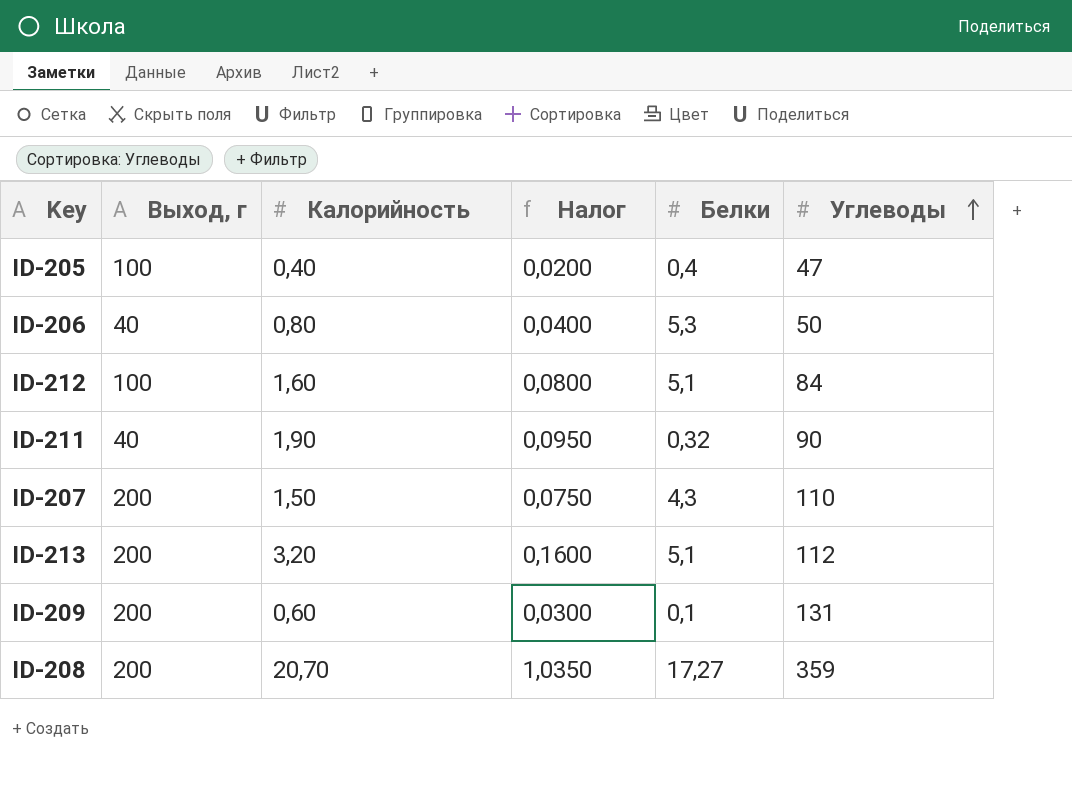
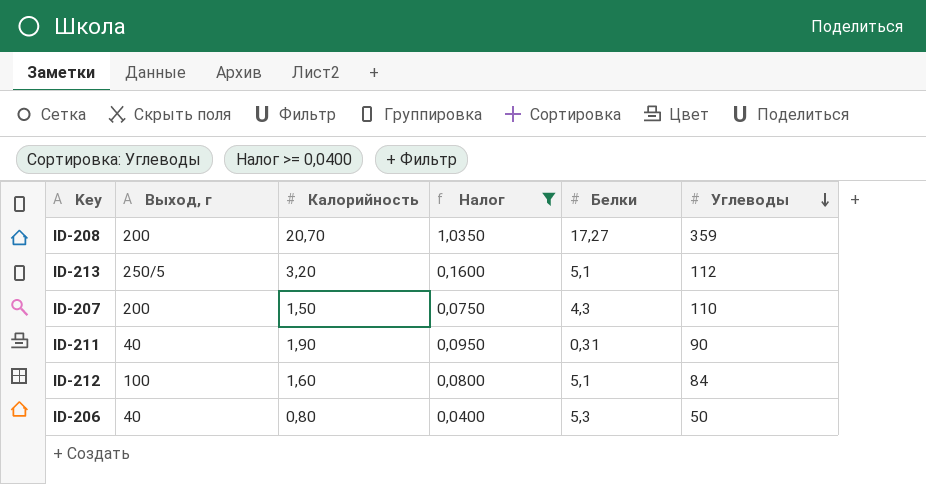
filter: none -> Налог >= 0,0400
row order: Углеводы ascending -> Углеводы descending
ID-213 | Выход, г: 200 -> 250/5
ID-211 | Белки: 0,32 -> 0,31

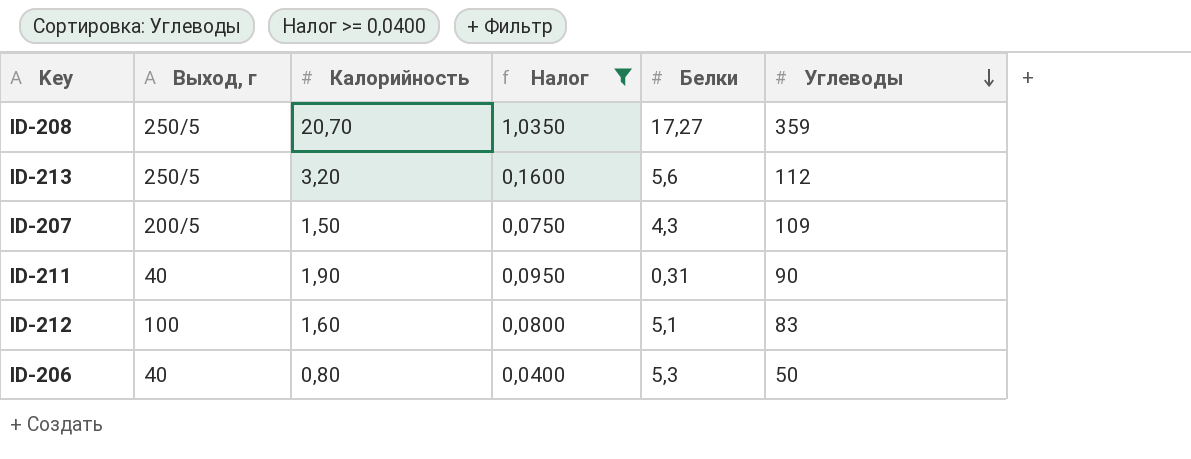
ID-208 | Выход, г: 200 -> 250/5
ID-213 | Белки: 5,1 -> 5,6
ID-207 | Выход, г: 200 -> 200/5
ID-207 | Углеводы: 110 -> 109
ID-212 | Углеводы: 84 -> 83

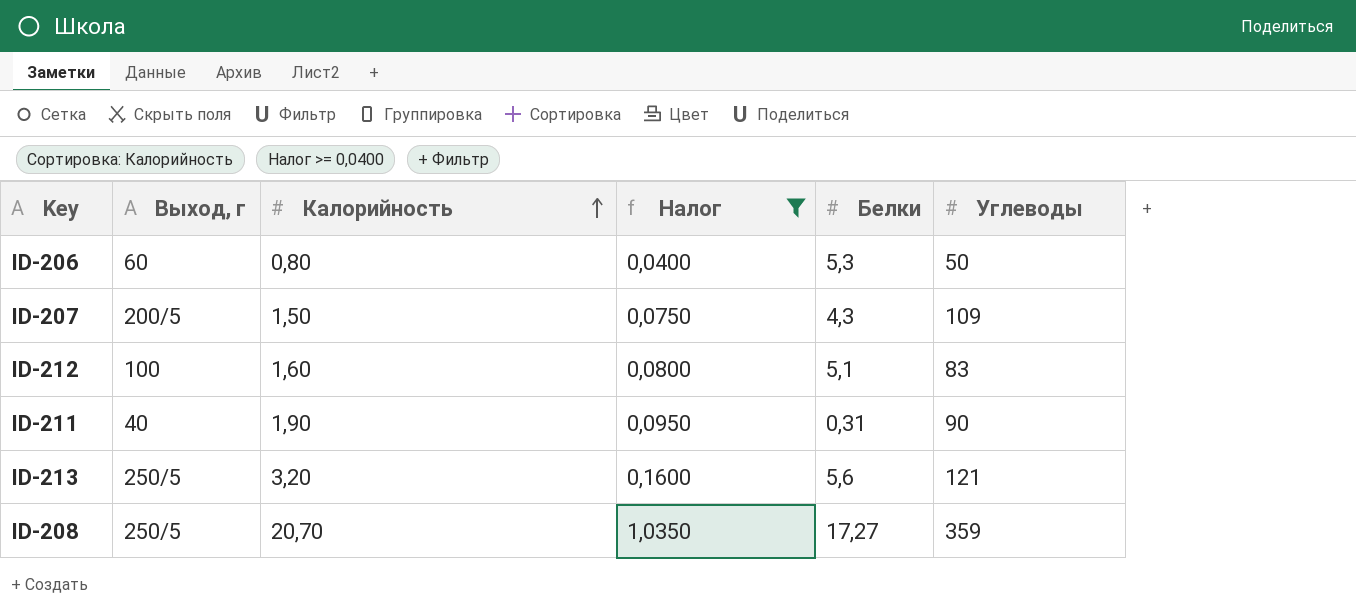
row order: Углеводы descending -> Калорийность ascending
ID-206 | Выход, г: 40 -> 60
ID-213 | Углеводы: 112 -> 121

